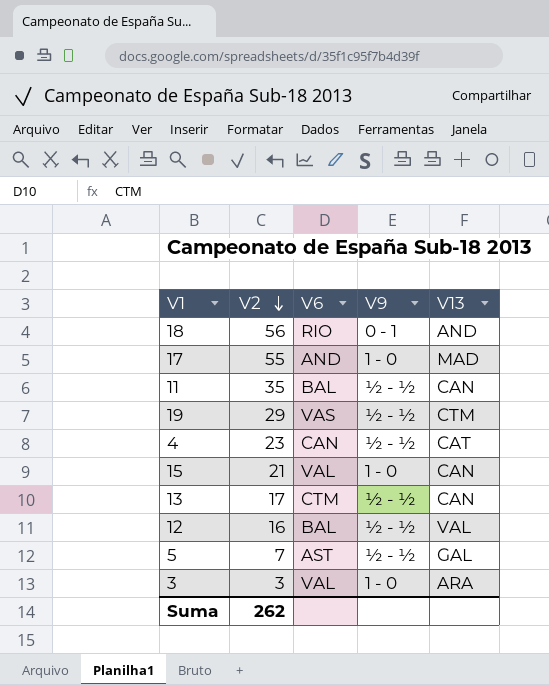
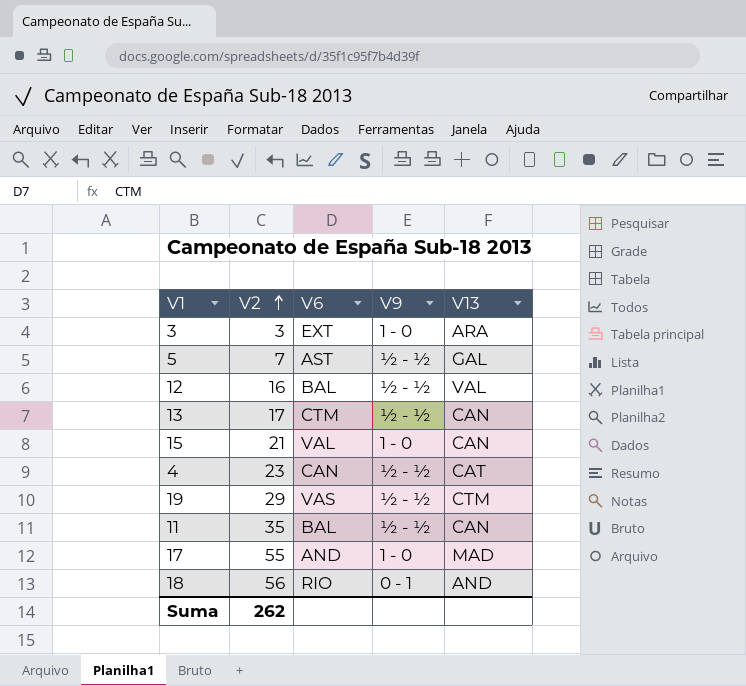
row order: V2 descending -> V2 ascending
3 | V6: VAL -> EXT

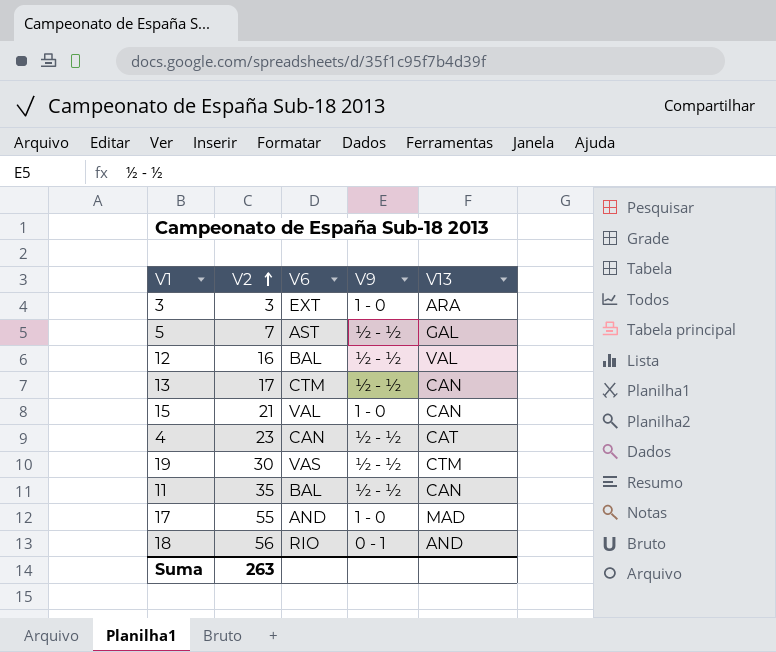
19 | V2: 29 -> 30
Suma | V2: 262 -> 263

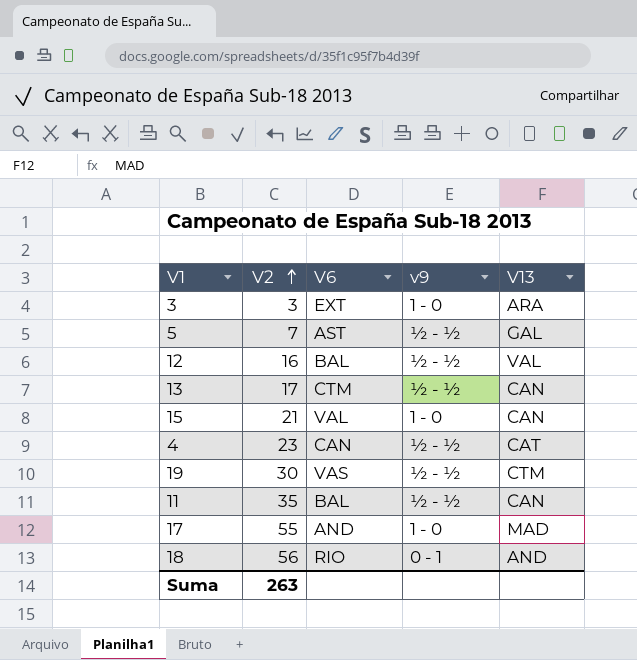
column name: V9 -> v9

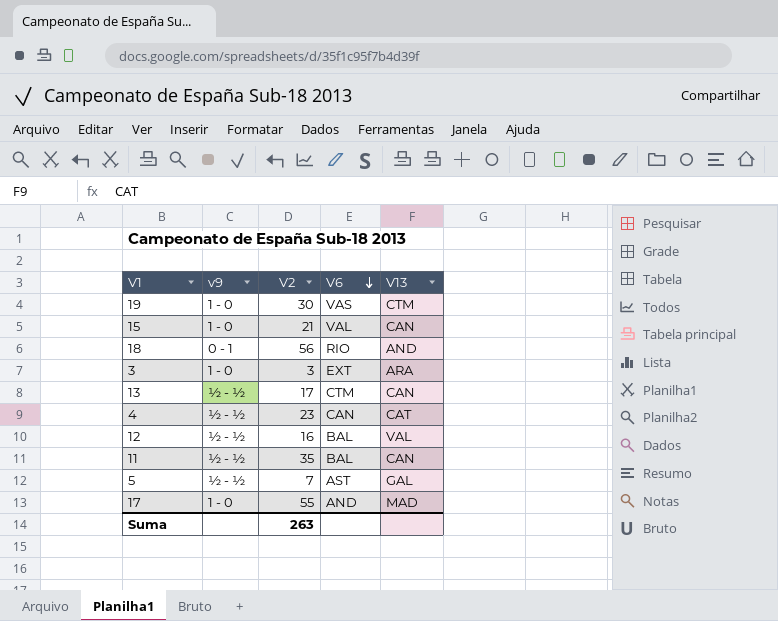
row order: V2 ascending -> V6 descending
column v9 | position: 4 -> 2
19 | v9: ½ - ½ -> 1 - 0

